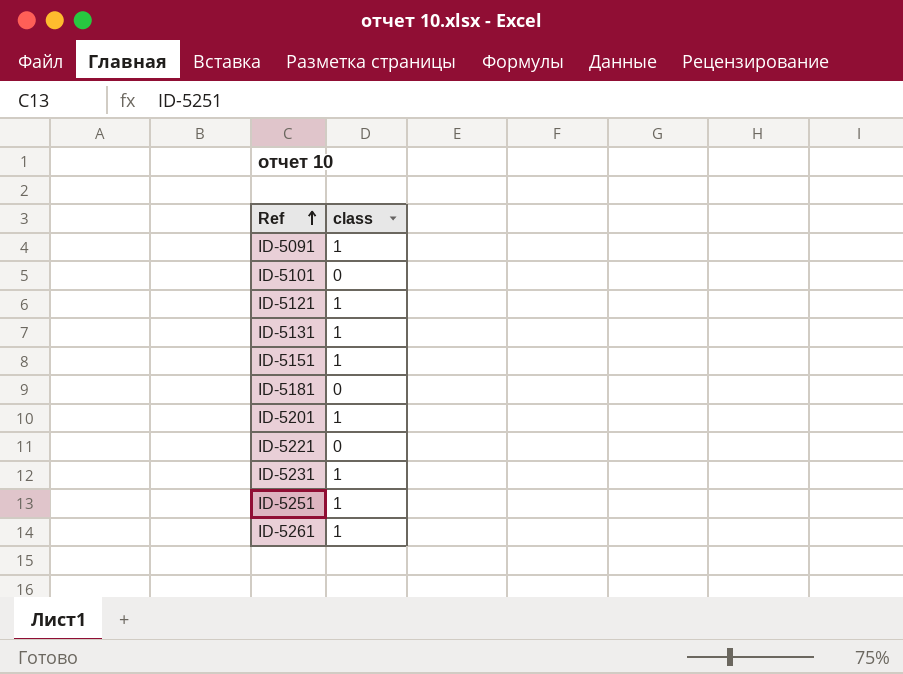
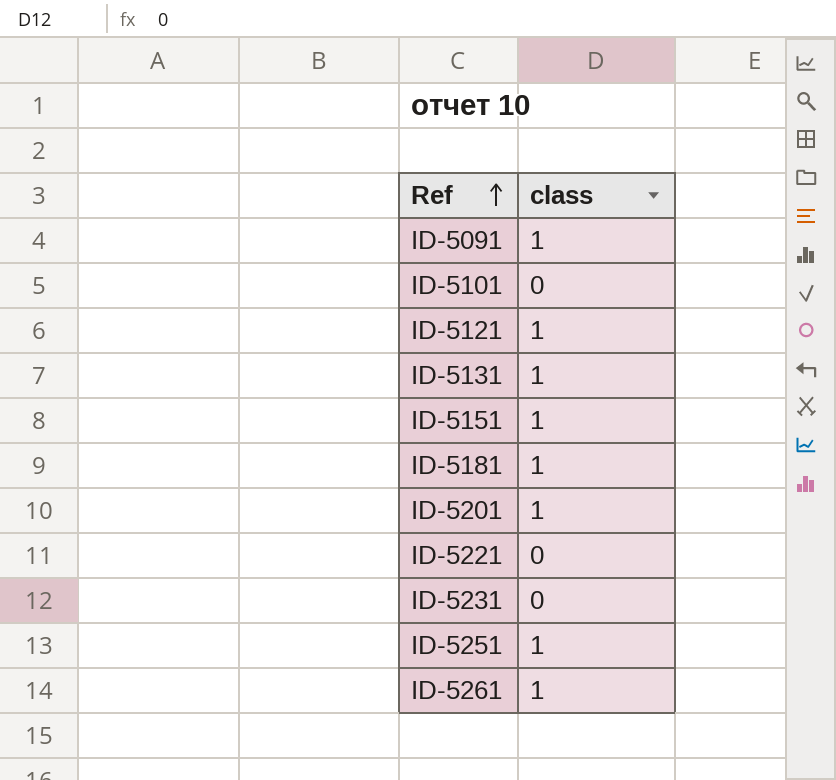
ID-5181 | class: 0 -> 1
ID-5231 | class: 1 -> 0

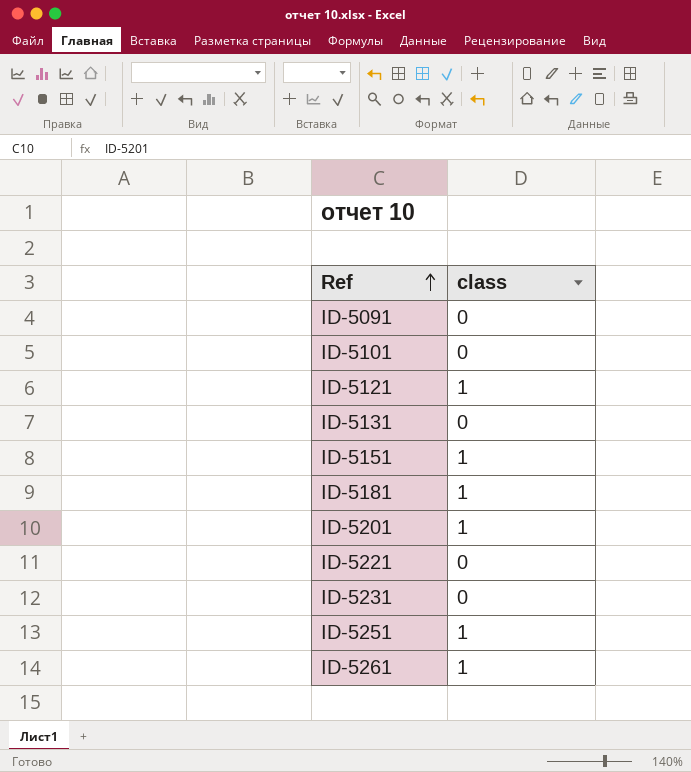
ID-5091 | class: 1 -> 0
ID-5131 | class: 1 -> 0

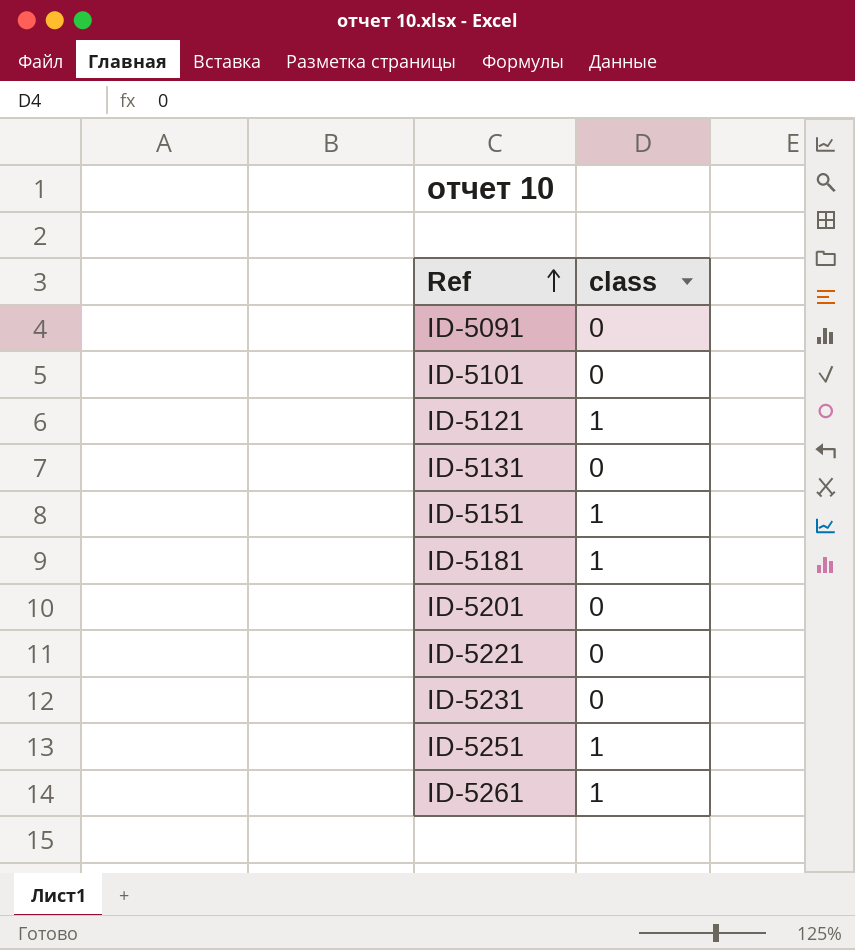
ID-5201 | class: 1 -> 0

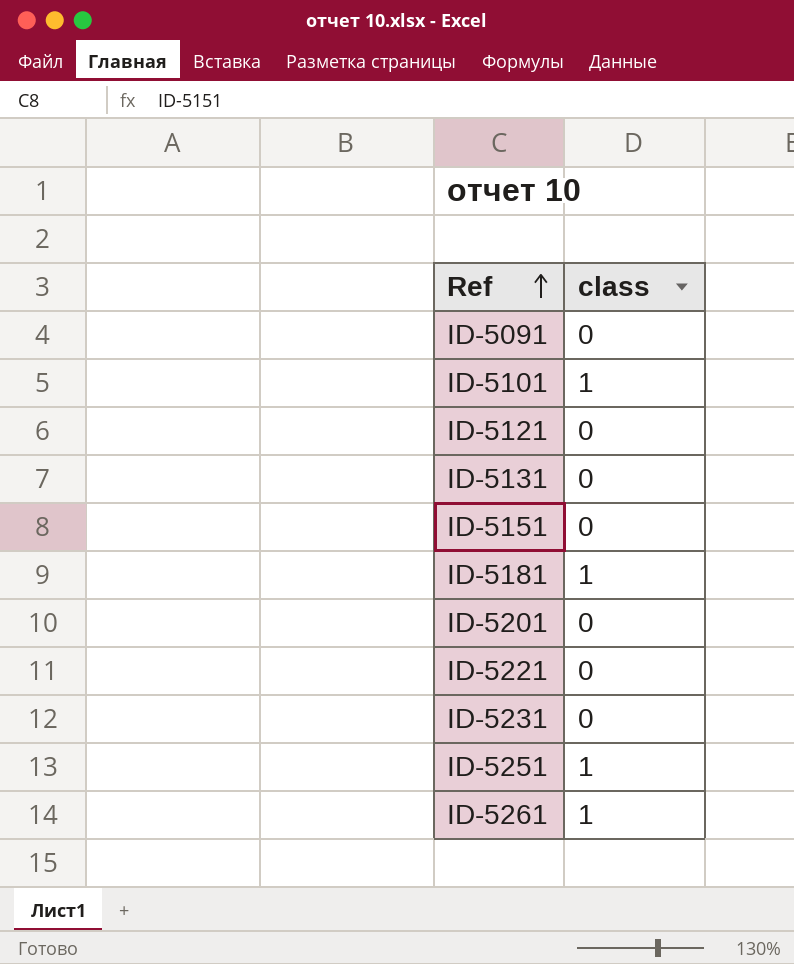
ID-5101 | class: 0 -> 1
ID-5121 | class: 1 -> 0
ID-5151 | class: 1 -> 0

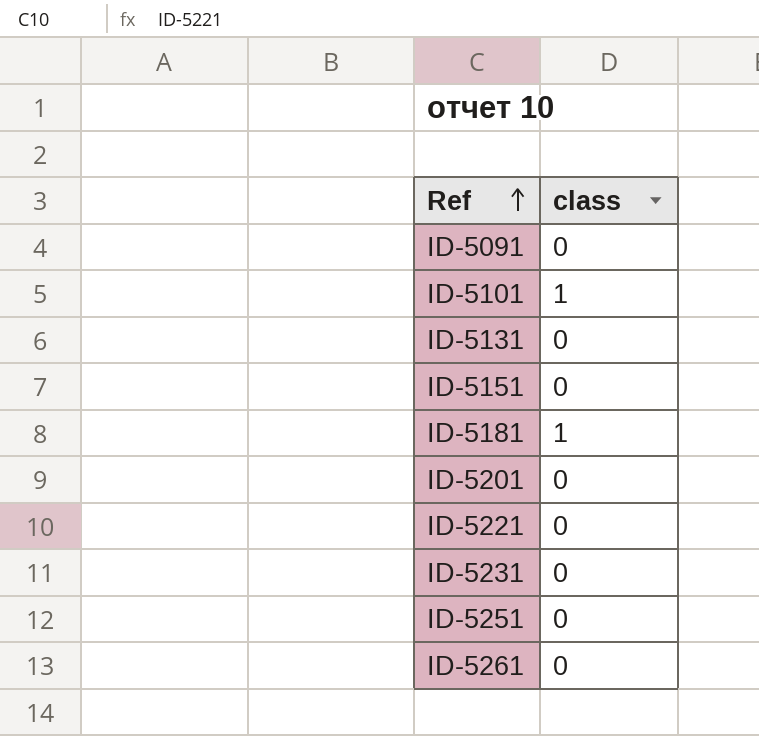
row ID-5121: 0 -> none
ID-5251 | class: 1 -> 0
ID-5261 | class: 1 -> 0

